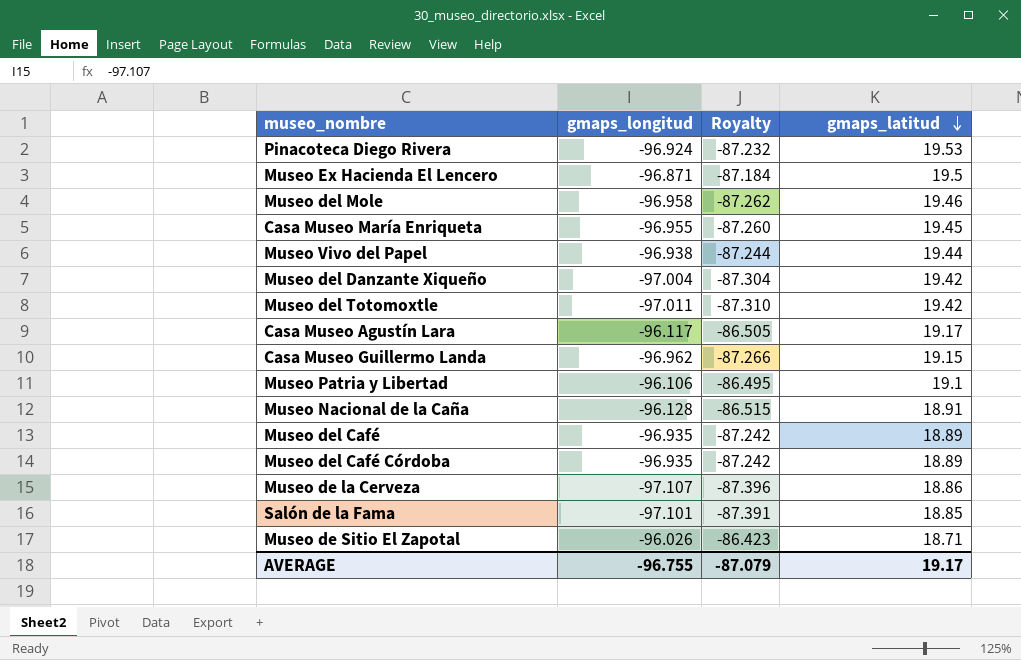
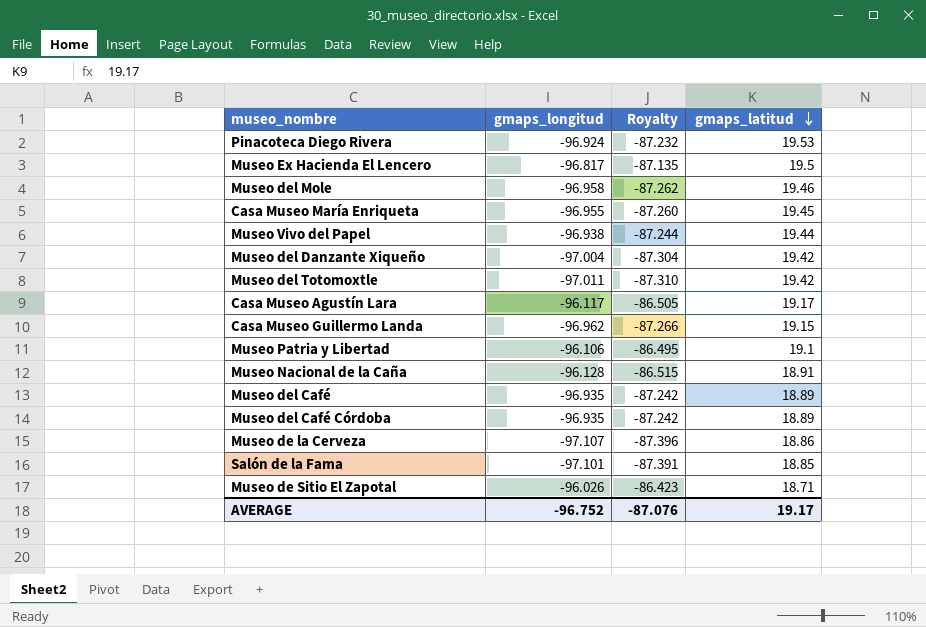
Museo Ex Hacienda El Lencero | gmaps_longitud: -96.871 -> -96.817
Museo Ex Hacienda El Lencero | Royalty: -87.184 -> -87.135
AVERAGE | gmaps_longitud: -96.755 -> -96.752
AVERAGE | Royalty: -87.079 -> -87.076

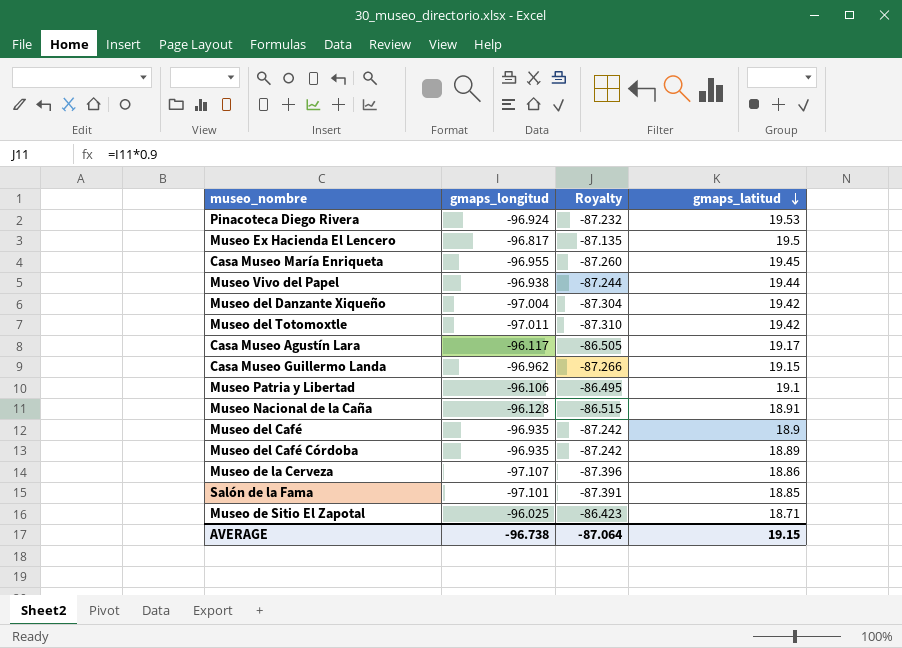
row Museo del Mole: -96.958 | -87.262 | 19.46 -> none
Museo del Café | gmaps_latitud: 18.89 -> 18.9
Museo de Sitio El Zapotal | gmaps_longitud: -96.026 -> -96.025
AVERAGE | gmaps_longitud: -96.752 -> -96.738
AVERAGE | Royalty: -87.076 -> -87.064
AVERAGE | gmaps_latitud: 19.17 -> 19.15

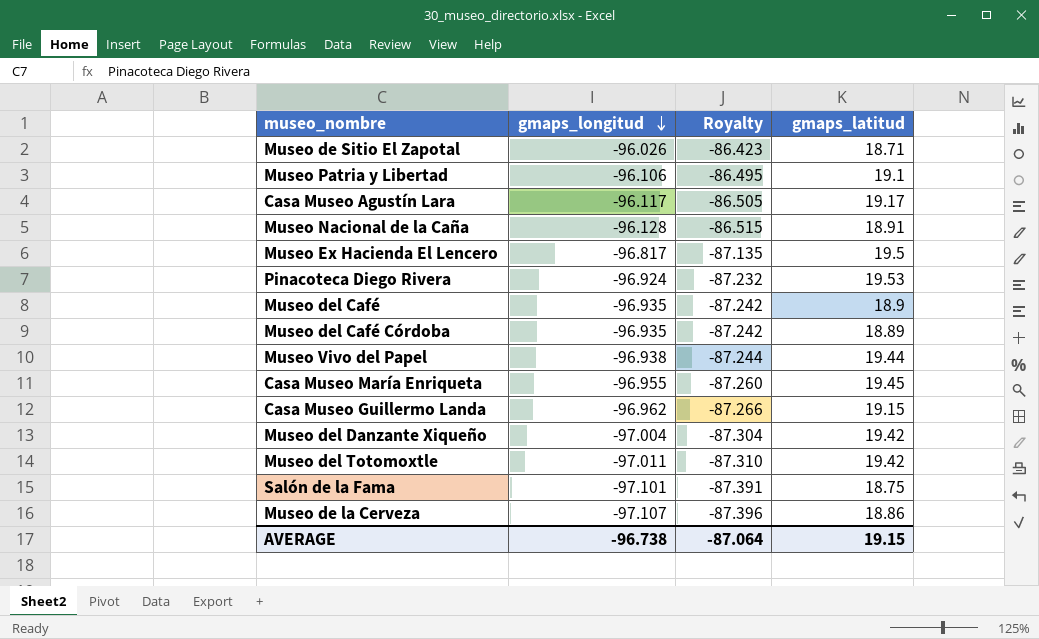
row order: gmaps_latitud descending -> gmaps_longitud descending
Museo de Sitio El Zapotal | gmaps_longitud: -96.025 -> -96.026
Salón de la Fama | gmaps_latitud: 18.85 -> 18.75

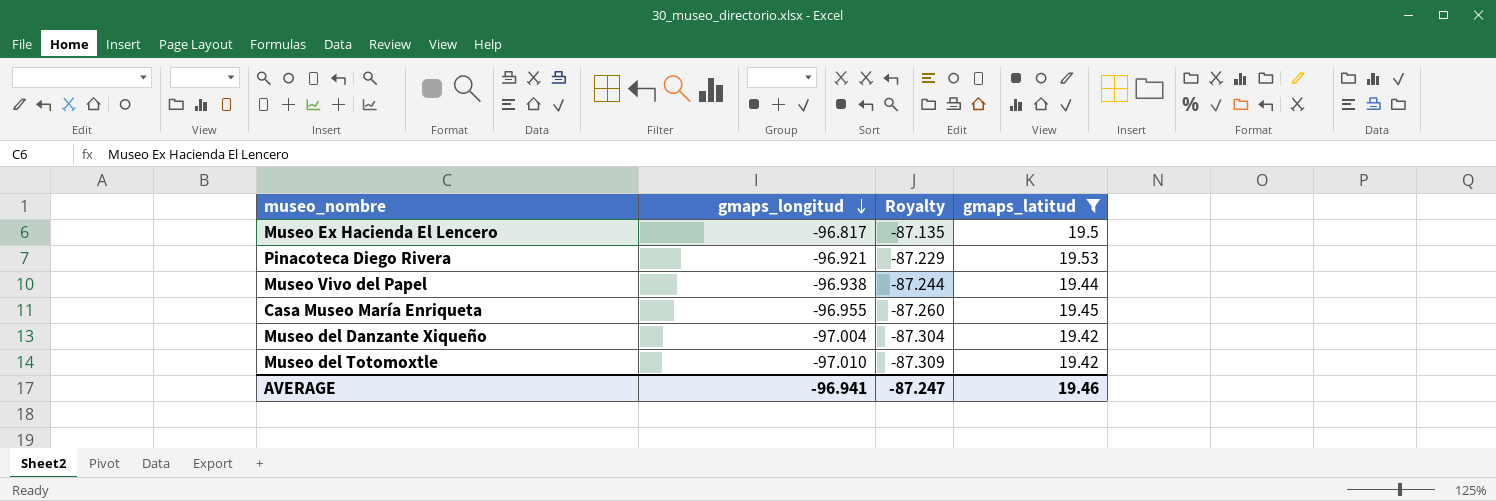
filter: none -> gmaps_latitud >= 19.42
Pinacoteca Diego Rivera | gmaps_longitud: -96.924 -> -96.921
Pinacoteca Diego Rivera | Royalty: -87.232 -> -87.229
Museo del Totomoxtle | gmaps_longitud: -97.011 -> -97.010
Museo del Totomoxtle | Royalty: -87.310 -> -87.309
AVERAGE | gmaps_longitud: -96.738 -> -96.941
AVERAGE | Royalty: -87.064 -> -87.247
AVERAGE | gmaps_latitud: 19.15 -> 19.46

